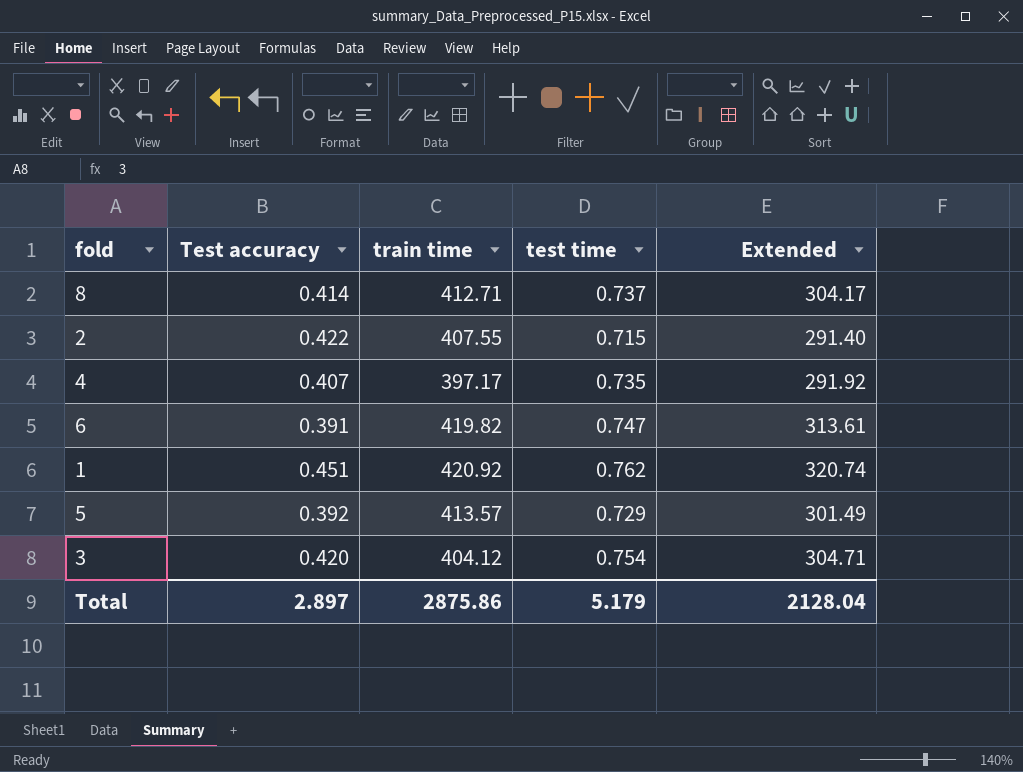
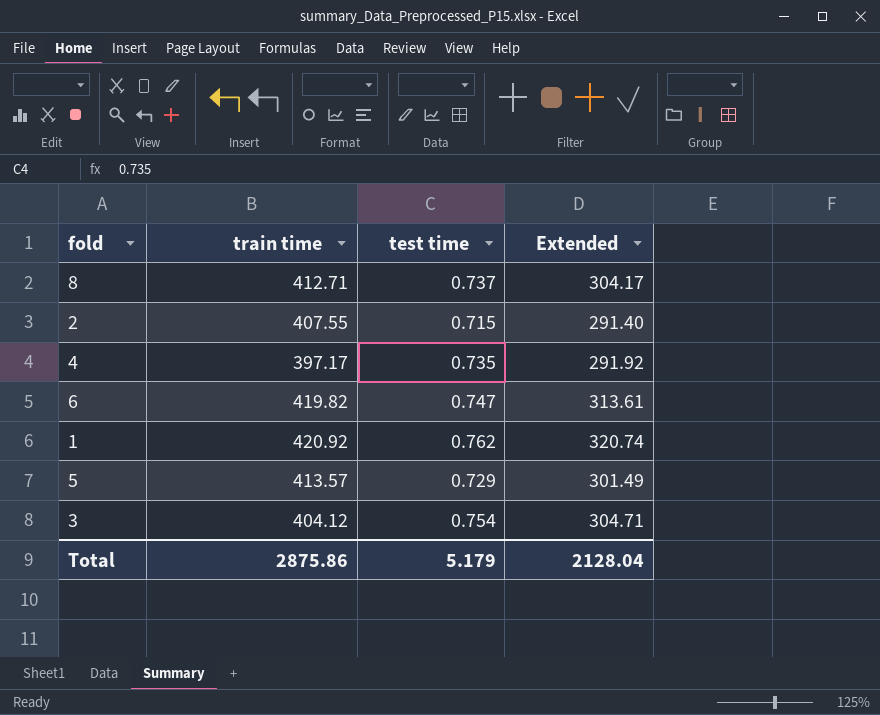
column Test accuracy | position: 2 -> none

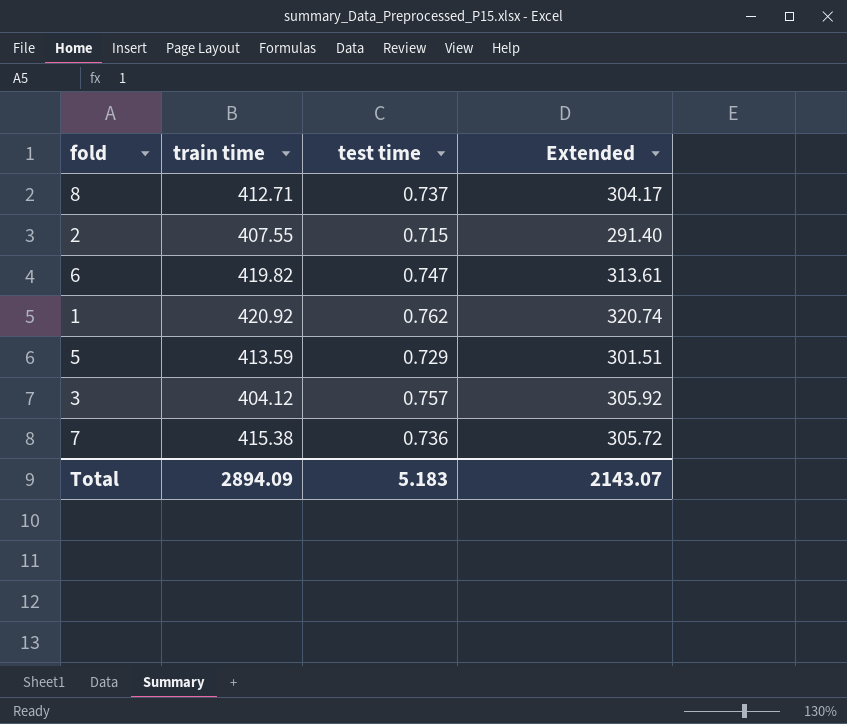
row 4: 397.17 | 0.735 | 291.92 -> none
5 | train time: 413.57 -> 413.59
5 | Extended: 301.49 -> 301.51
3 | test time: 0.754 -> 0.757
3 | Extended: 304.71 -> 305.92
row 7: none -> 415.38 | 0.736 | 305.72
Total | train time: 2875.86 -> 2894.09
Total | test time: 5.179 -> 5.183
Total | Extended: 2128.04 -> 2143.07

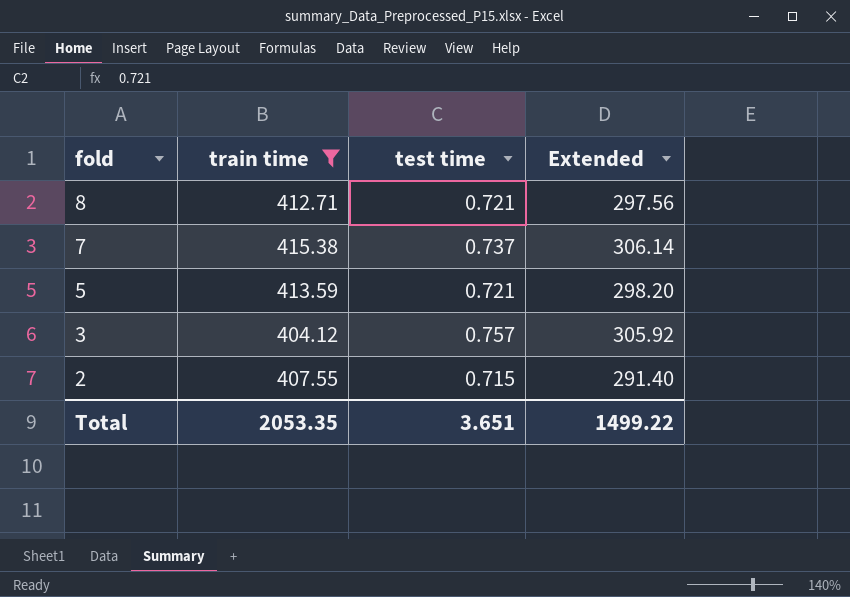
filter: none -> train time <= 415.38
row order: none -> fold descending
8 | test time: 0.737 -> 0.721
8 | Extended: 304.17 -> 297.56
7 | test time: 0.736 -> 0.737
7 | Extended: 305.72 -> 306.14
5 | test time: 0.729 -> 0.721
5 | Extended: 301.51 -> 298.20
Total | train time: 2894.09 -> 2053.35
Total | test time: 5.183 -> 3.651
Total | Extended: 2143.07 -> 1499.22

